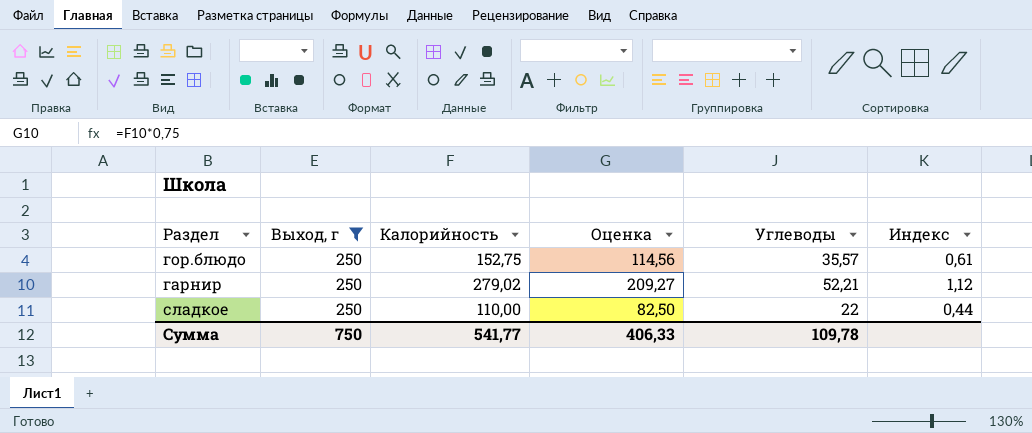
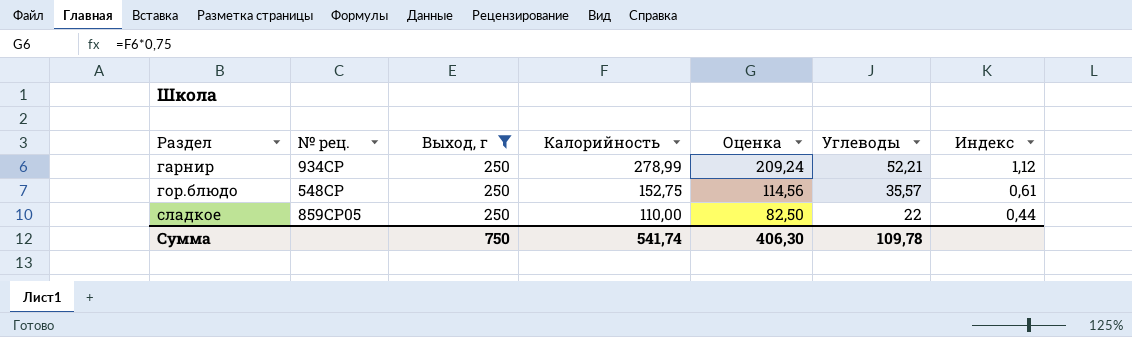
row order: none -> Раздел ascending
column № рец. | position: none -> 2
гарнир | Калорийность: 279,02 -> 278,99
гарнир | Оценка: 209,27 -> 209,24
Сумма | Калорийность: 541,77 -> 541,74
Сумма | Оценка: 406,33 -> 406,30

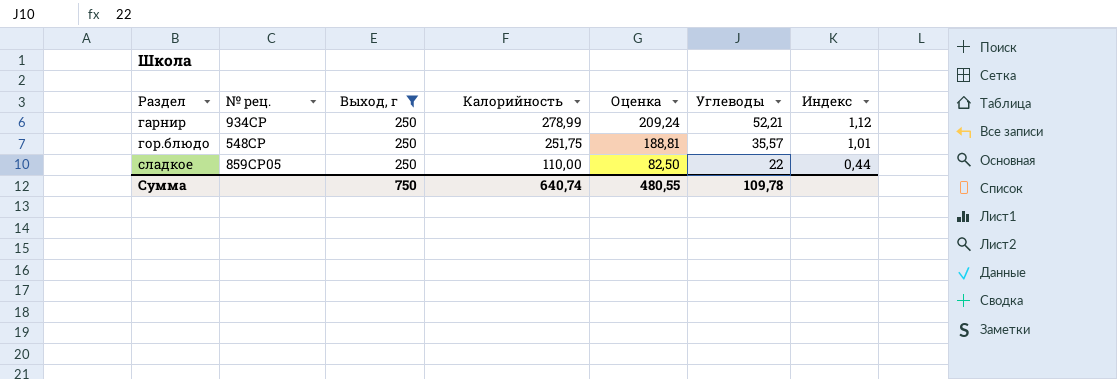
гор.блюдо | Калорийность: 152,75 -> 251,75
гор.блюдо | Оценка: 114,56 -> 188,81
гор.блюдо | Индекс: 0,61 -> 1,01
Сумма | Калорийность: 541,74 -> 640,74
Сумма | Оценка: 406,30 -> 480,55

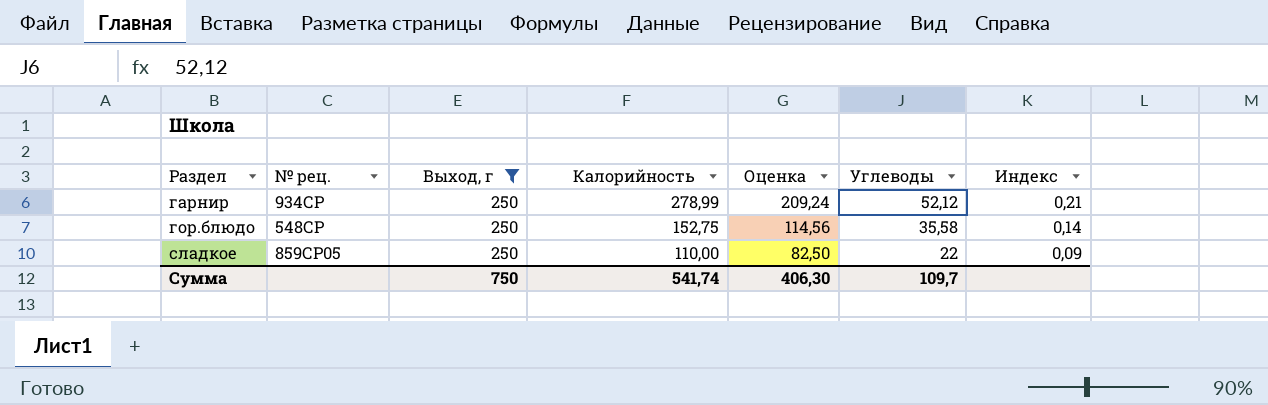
column Индекс | formula: [Калорийность] / [Выход, г] -> [Углеводы] / [Выход, г]
гарнир | Углеводы: 52,21 -> 52,12
гор.блюдо | Калорийность: 251,75 -> 152,75
гор.блюдо | Оценка: 188,81 -> 114,56
гор.блюдо | Углеводы: 35,57 -> 35,58
Сумма | Калорийность: 640,74 -> 541,74
Сумма | Оценка: 480,55 -> 406,30
Сумма | Углеводы: 109,78 -> 109,7

